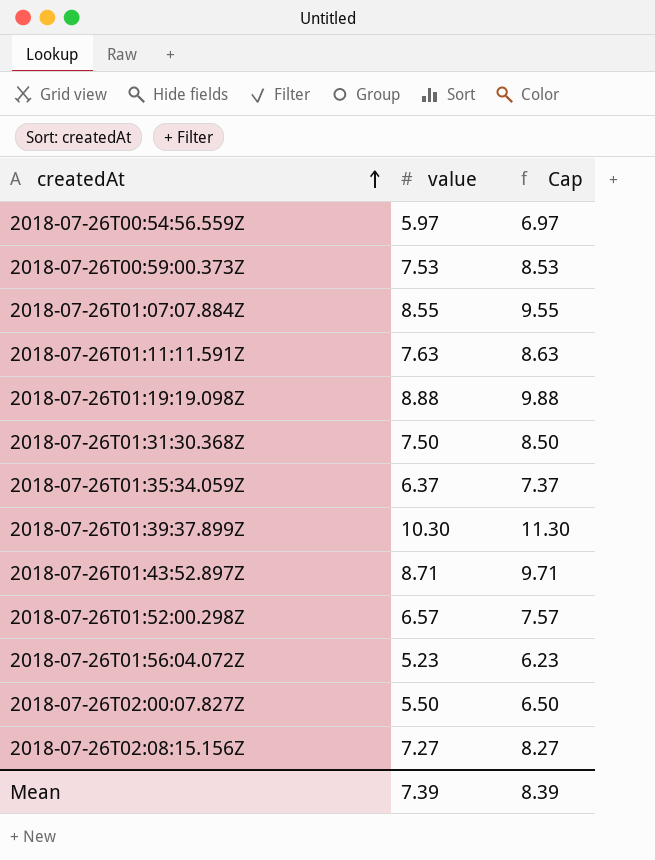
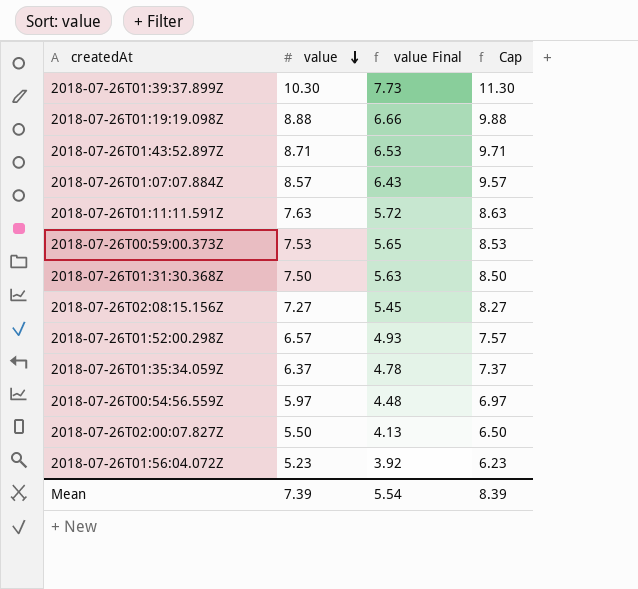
row order: createdAt ascending -> value descending
column value Final | formula: none -> [value] * 0.75
2018-07-26T01:07:07.884Z | value: 8.55 -> 8.57
2018-07-26T01:07:07.884Z | Cap: 9.55 -> 9.57

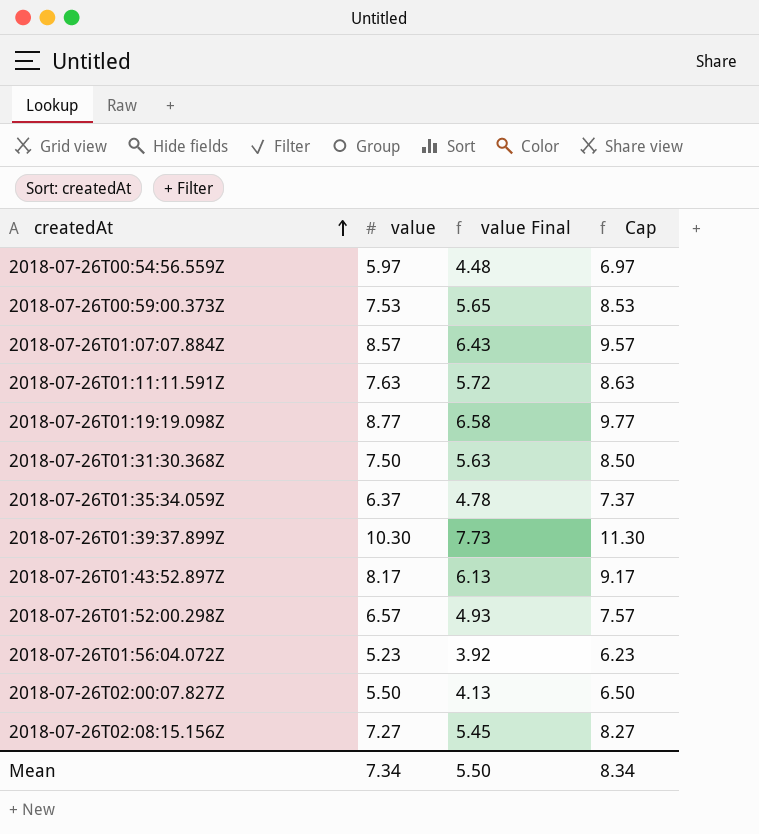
row order: value descending -> createdAt ascending
2018-07-26T01:19:19.098Z | value: 8.88 -> 8.77
2018-07-26T01:19:19.098Z | value Final: 6.66 -> 6.58
2018-07-26T01:19:19.098Z | Cap: 9.88 -> 9.77
2018-07-26T01:43:52.897Z | value: 8.71 -> 8.17
2018-07-26T01:43:52.897Z | value Final: 6.53 -> 6.13
2018-07-26T01:43:52.897Z | Cap: 9.71 -> 9.17
Mean | value: 7.39 -> 7.34
Mean | value Final: 5.54 -> 5.50
Mean | Cap: 8.39 -> 8.34

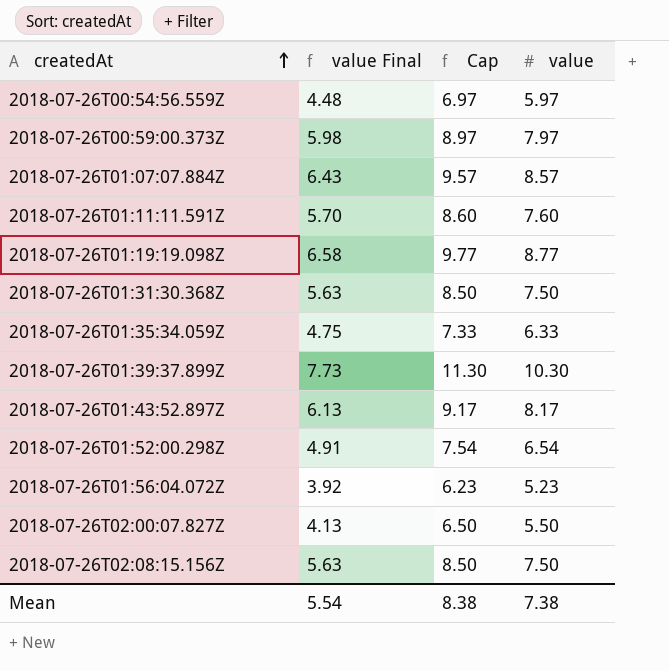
column value | position: 2 -> 4
2018-07-26T00:59:00.373Z | value Final: 5.65 -> 5.98
2018-07-26T00:59:00.373Z | Cap: 8.53 -> 8.97
2018-07-26T00:59:00.373Z | value: 7.53 -> 7.97
2018-07-26T01:11:11.591Z | value Final: 5.72 -> 5.70
2018-07-26T01:11:11.591Z | Cap: 8.63 -> 8.60
2018-07-26T01:11:11.591Z | value: 7.63 -> 7.60
2018-07-26T01:35:34.059Z | value Final: 4.78 -> 4.75
2018-07-26T01:35:34.059Z | Cap: 7.37 -> 7.33
2018-07-26T01:35:34.059Z | value: 6.37 -> 6.33
2018-07-26T01:52:00.298Z | value Final: 4.93 -> 4.91
2018-07-26T01:52:00.298Z | Cap: 7.57 -> 7.54
2018-07-26T01:52:00.298Z | value: 6.57 -> 6.54
2018-07-26T02:08:15.156Z | value Final: 5.45 -> 5.63
2018-07-26T02:08:15.156Z | Cap: 8.27 -> 8.50
2018-07-26T02:08:15.156Z | value: 7.27 -> 7.50
Mean | value Final: 5.50 -> 5.54
Mean | Cap: 8.34 -> 8.38
Mean | value: 7.34 -> 7.38

